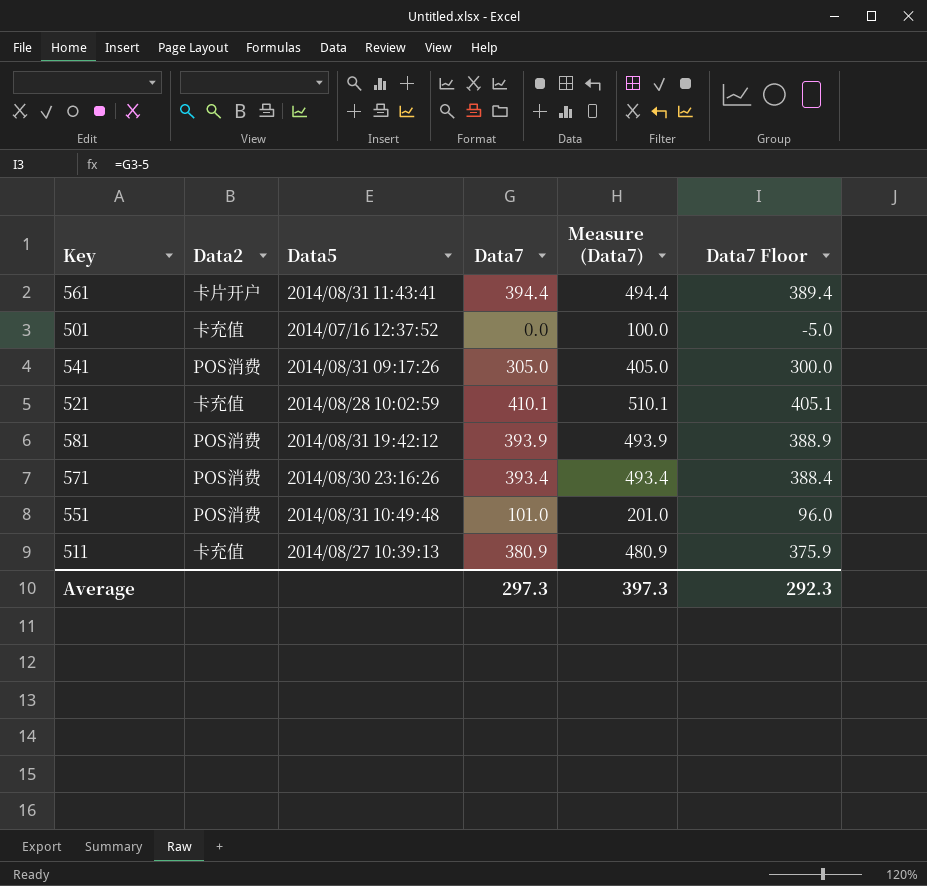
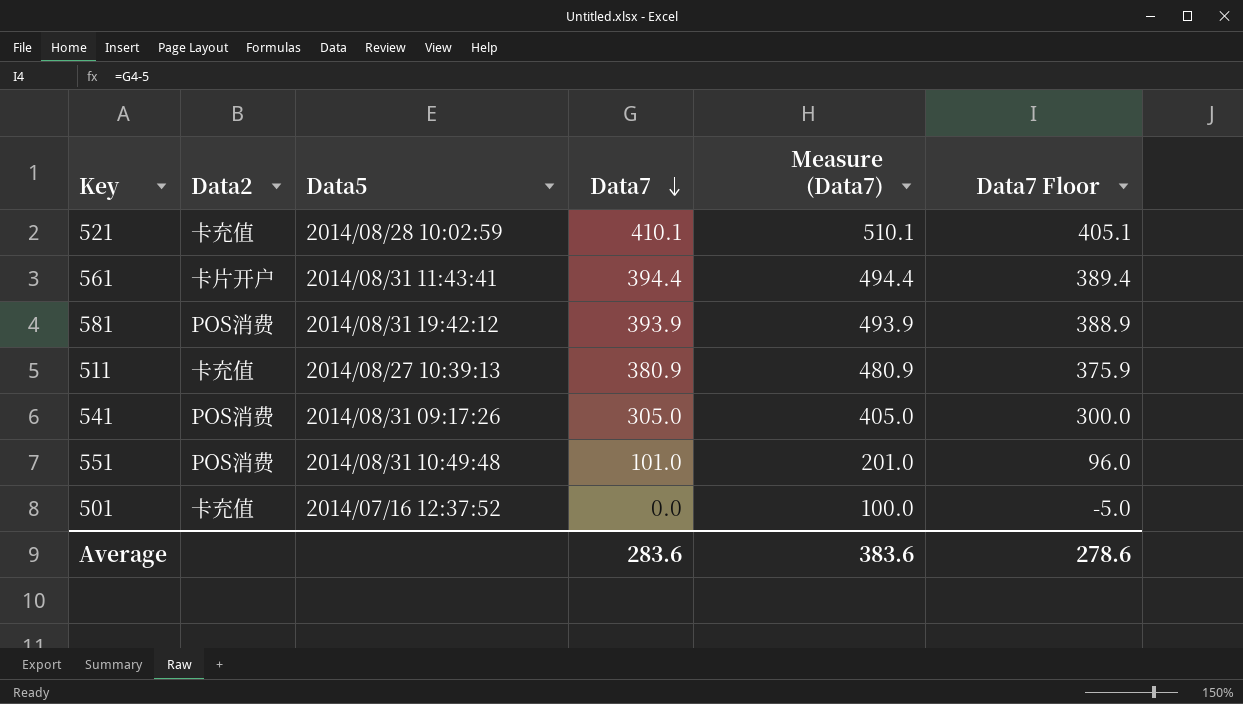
row order: none -> Data7 descending
row 571: POS消费 | 2014/08/30 23:16:26 | 393.4 | 493.4 | 388.4 -> none
Average | Data7: 297.3 -> 283.6
Average | Measure (Data7): 397.3 -> 383.6
Average | Data7 Floor: 292.3 -> 278.6

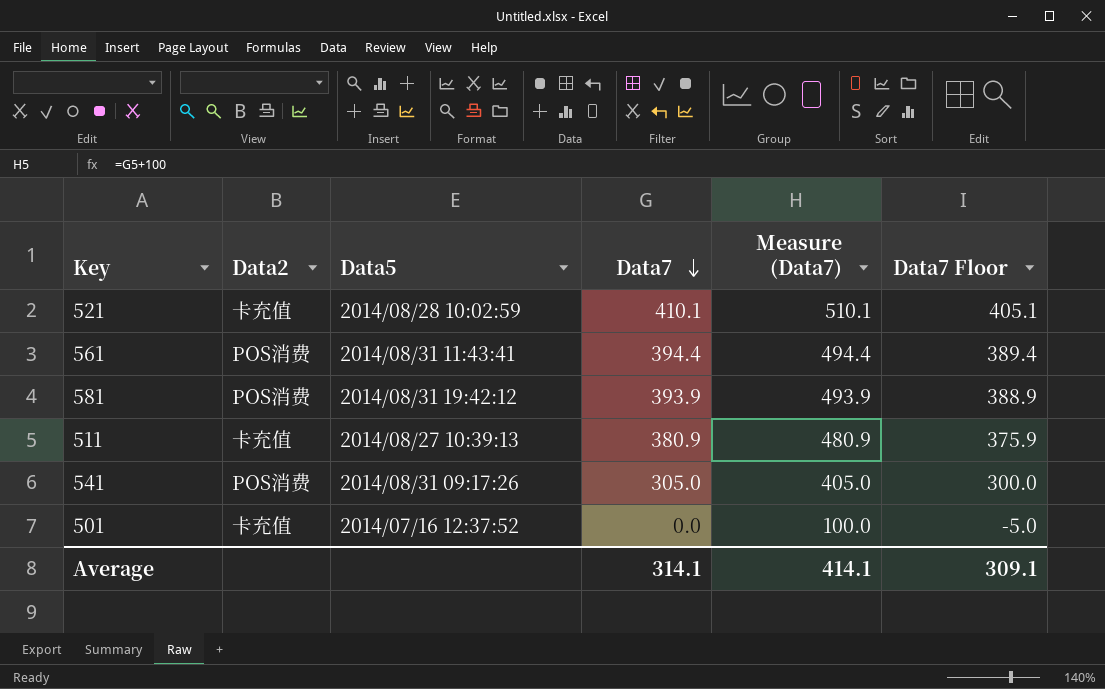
row 551: POS消费 | 2014/08/31 10:49:48 | 101.0 | 201.0 | 96.0 -> none
561 | Data2: 卡片开户 -> POS消费
Average | Data7: 283.6 -> 314.1
Average | Measure (Data7): 383.6 -> 414.1
Average | Data7 Floor: 278.6 -> 309.1

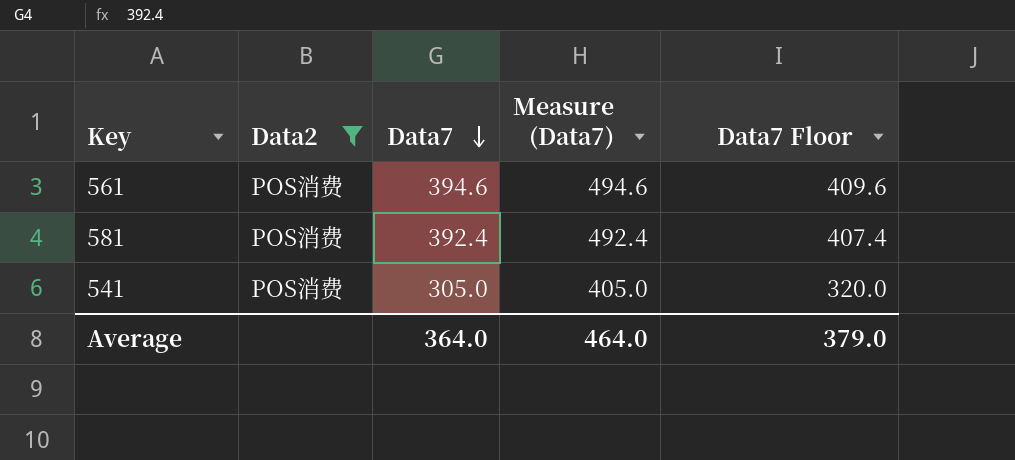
filter: none -> Data2 = POS消费
column Data5 | position: 3 -> none
column Data7 Floor | formula: [Data7] - 5 -> [Data7] + 15
561 | Data7: 394.4 -> 394.6
561 | Measure (Data7): 494.4 -> 494.6
581 | Data7: 393.9 -> 392.4
581 | Measure (Data7): 493.9 -> 492.4
Average | Data7: 314.1 -> 364.0
Average | Measure (Data7): 414.1 -> 464.0
Average | Data7 Floor: 309.1 -> 379.0

